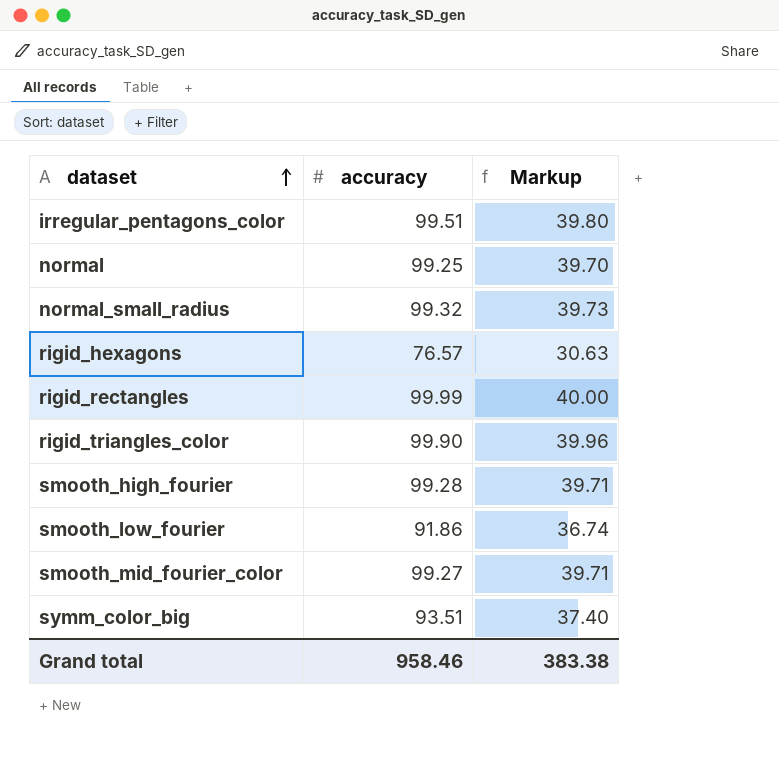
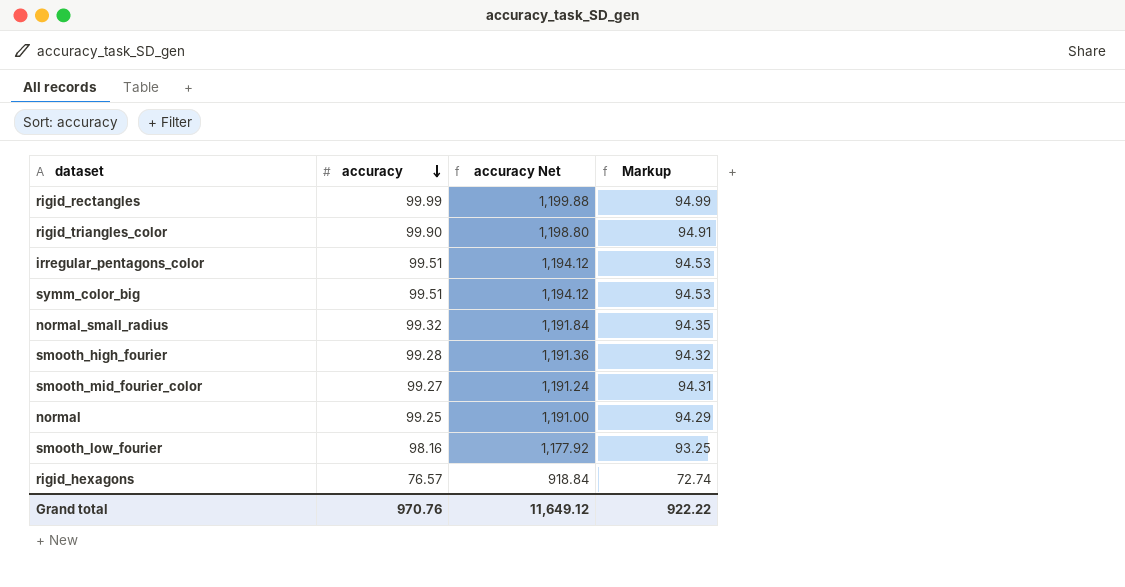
row order: dataset ascending -> accuracy descending
column accuracy Net | formula: none -> [accuracy] * 12
column Markup | formula: [accuracy] * 0.4 -> [accuracy] * 0.95
symm_color_big | accuracy: 93.51 -> 99.51
smooth_low_fourier | accuracy: 91.86 -> 98.16
Grand total | accuracy: 958.46 -> 970.76
Grand total | Markup: 383.38 -> 922.22

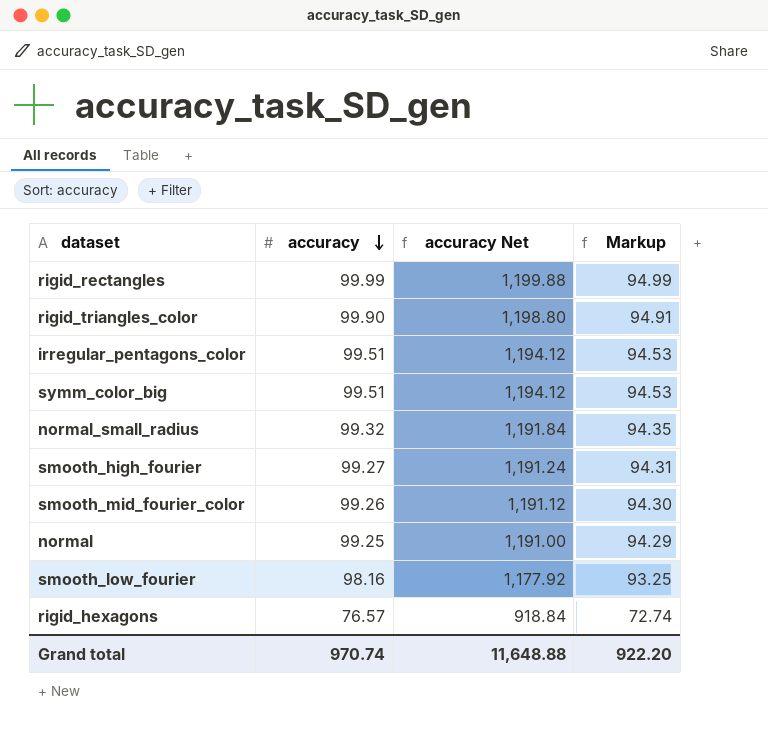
smooth_high_fourier | accuracy: 99.28 -> 99.27
smooth_high_fourier | accuracy Net: 1,191.36 -> 1,191.24
smooth_high_fourier | Markup: 94.32 -> 94.31
smooth_mid_fourier_color | accuracy: 99.27 -> 99.26
smooth_mid_fourier_color | accuracy Net: 1,191.24 -> 1,191.12
smooth_mid_fourier_color | Markup: 94.31 -> 94.30
Grand total | accuracy: 970.76 -> 970.74
Grand total | accuracy Net: 11,649.12 -> 11,648.88
Grand total | Markup: 922.22 -> 922.20

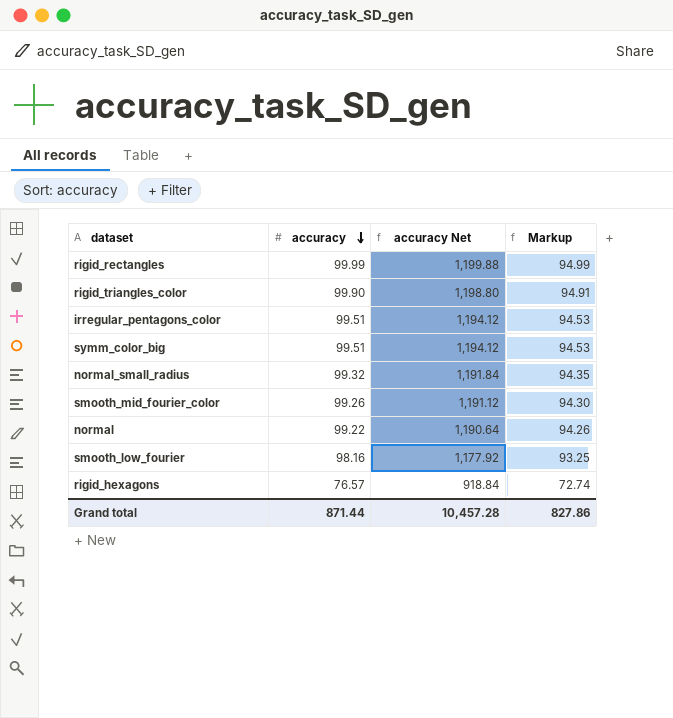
row smooth_high_fourier: 99.27 | 1,191.24 | 94.31 -> none
normal | accuracy: 99.25 -> 99.22
normal | accuracy Net: 1,191.00 -> 1,190.64
normal | Markup: 94.29 -> 94.26
Grand total | accuracy: 970.74 -> 871.44
Grand total | accuracy Net: 11,648.88 -> 10,457.28
Grand total | Markup: 922.20 -> 827.86

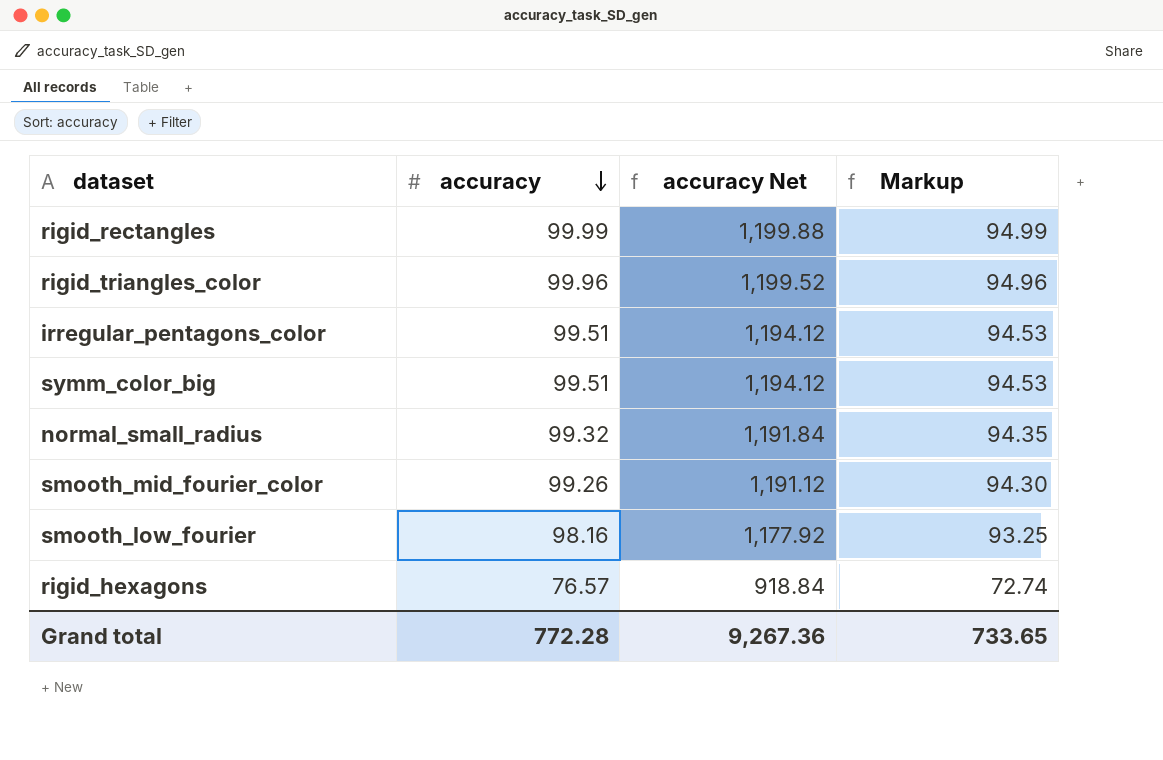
row normal: 99.22 | 1,190.64 | 94.26 -> none
rigid_triangles_color | accuracy: 99.90 -> 99.96
rigid_triangles_color | accuracy Net: 1,198.80 -> 1,199.52
rigid_triangles_color | Markup: 94.91 -> 94.96
Grand total | accuracy: 871.44 -> 772.28
Grand total | accuracy Net: 10,457.28 -> 9,267.36
Grand total | Markup: 827.86 -> 733.65

